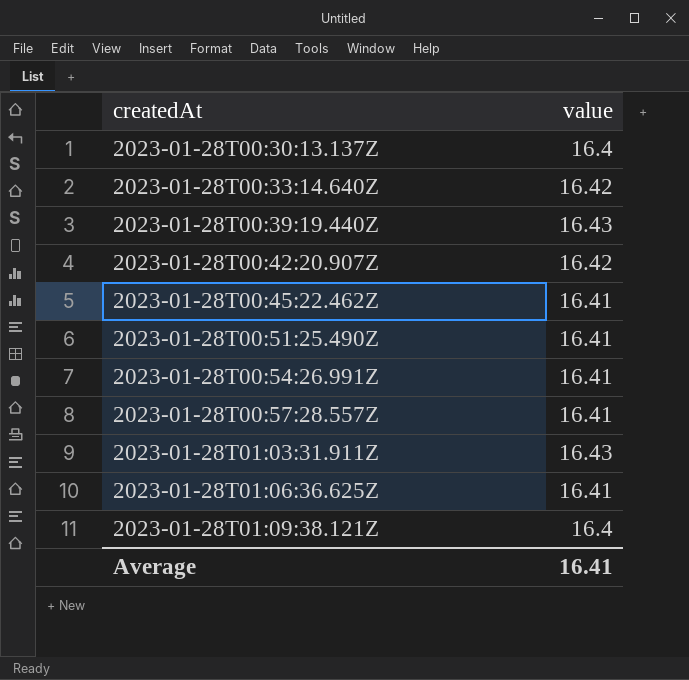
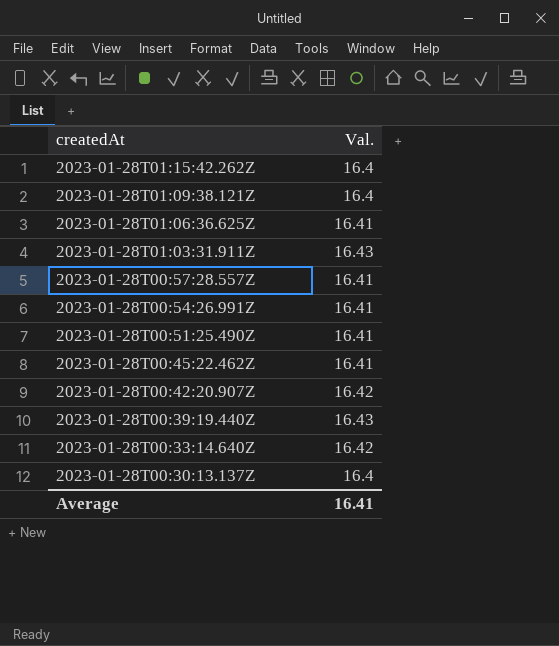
row order: createdAt ascending -> createdAt descending
column name: value -> Val.
row 2023-01-28T01:15:42.262Z: none -> 16.4

